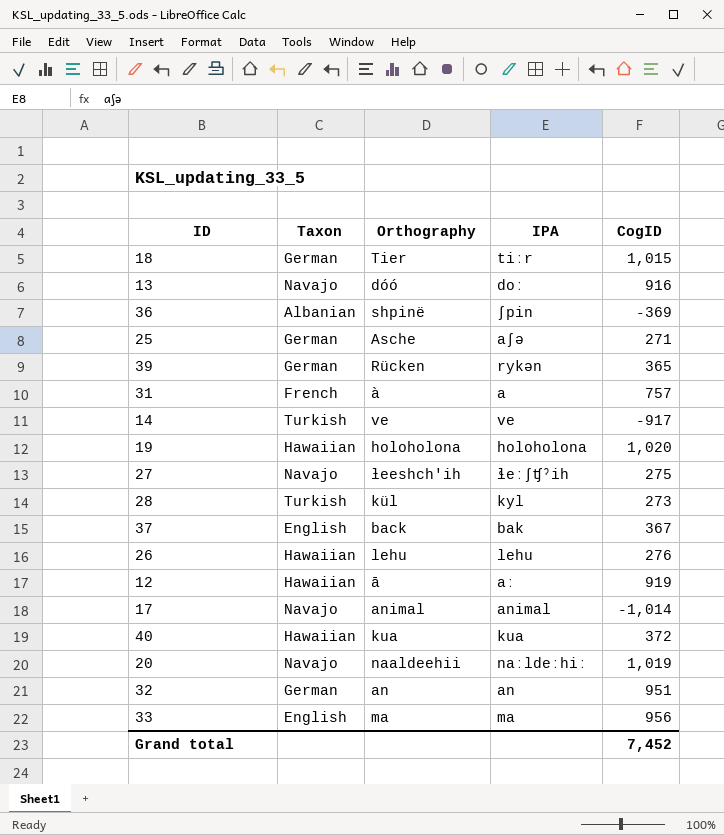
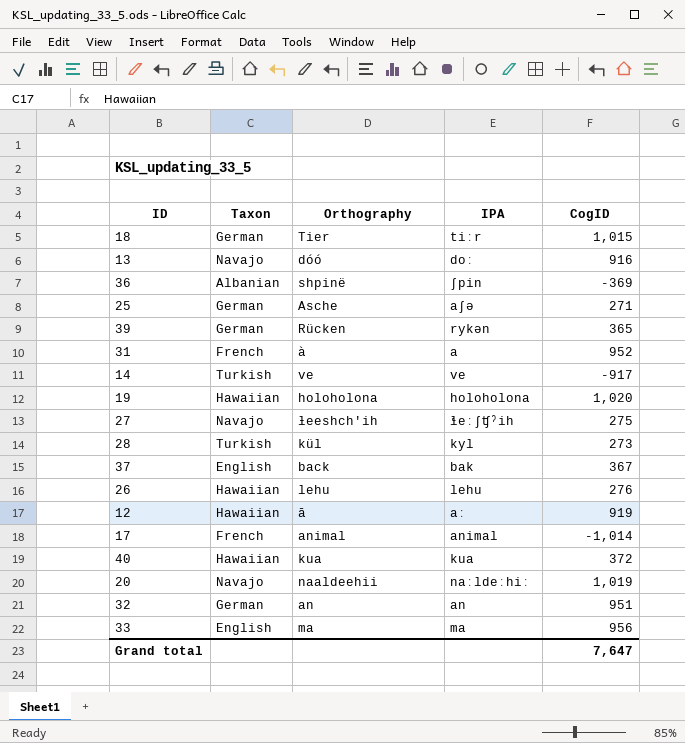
31 | CogID: 757 -> 952
17 | Taxon: Navajo -> French
Grand total | CogID: 7,452 -> 7,647

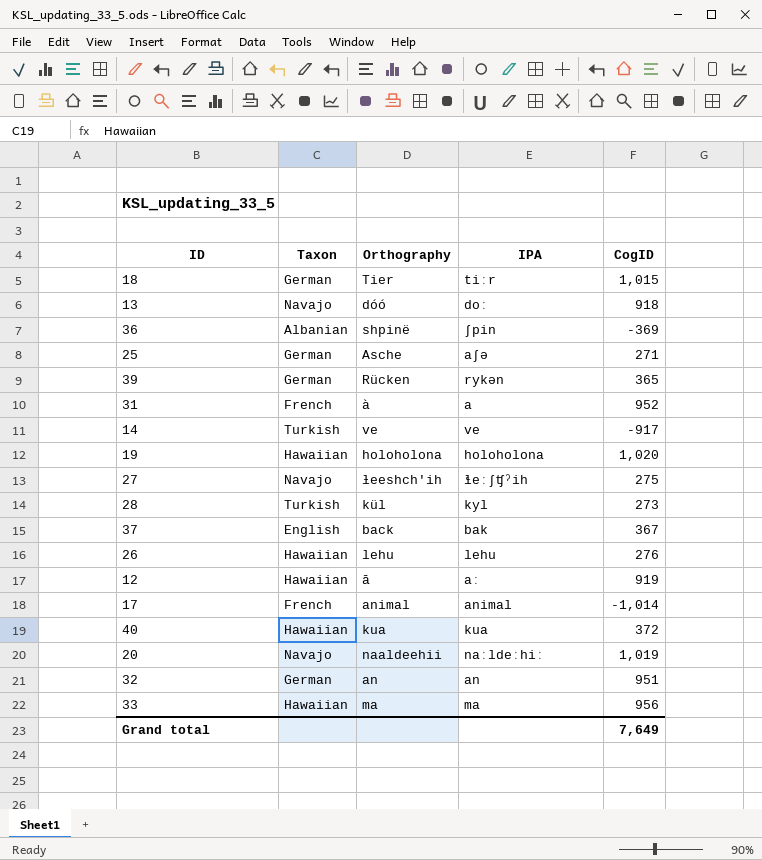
13 | CogID: 916 -> 918
33 | Taxon: English -> Hawaiian
Grand total | CogID: 7,647 -> 7,649

